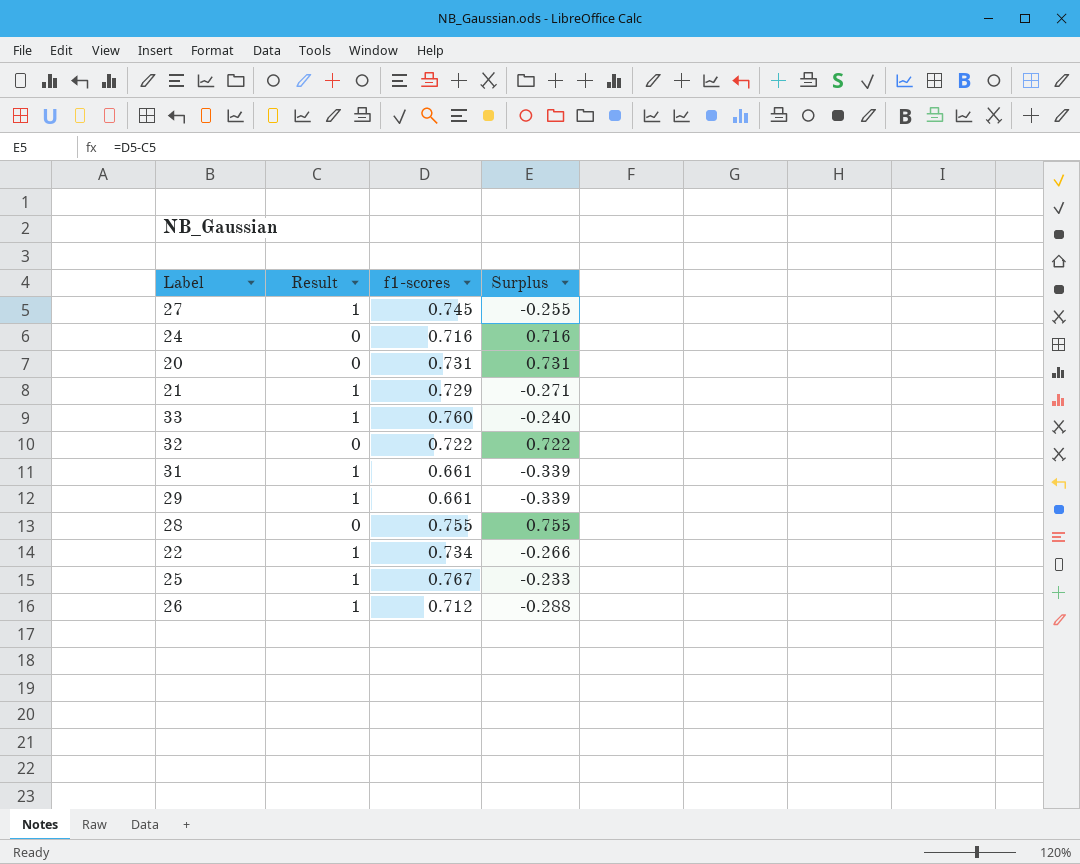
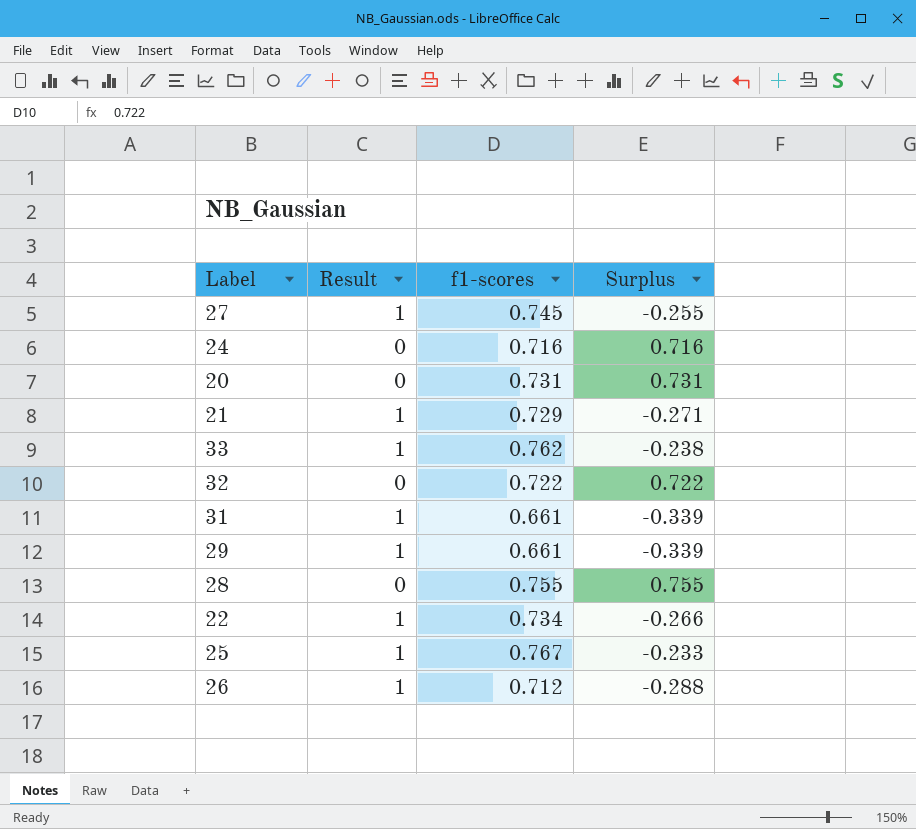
33 | f1-scores: 0.760 -> 0.762
33 | Surplus: -0.240 -> -0.238

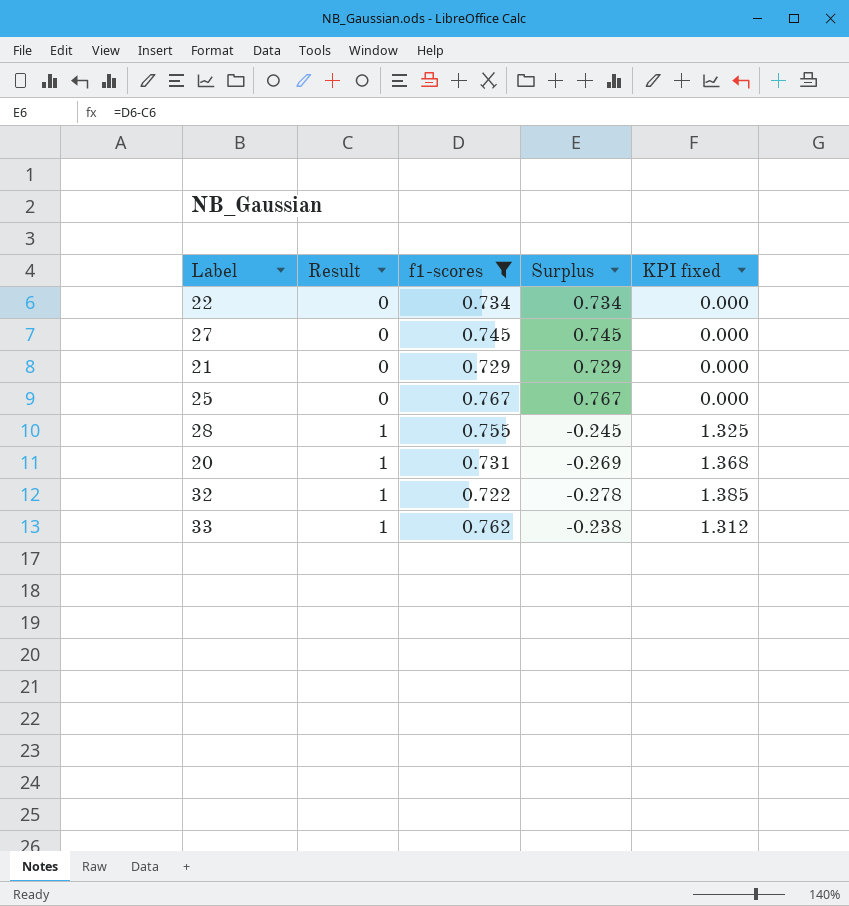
filter: none -> f1-scores >= 0.722
row order: none -> Result ascending
column KPI fixed | formula: none -> [Result] / [f1-scores]
22 | Result: 1 -> 0
22 | Surplus: -0.266 -> 0.734
27 | Result: 1 -> 0
27 | Surplus: -0.255 -> 0.745
21 | Result: 1 -> 0
21 | Surplus: -0.271 -> 0.729
25 | Result: 1 -> 0
25 | Surplus: -0.233 -> 0.767
28 | Result: 0 -> 1
28 | Surplus: 0.755 -> -0.245
20 | Result: 0 -> 1
20 | Surplus: 0.731 -> -0.269
32 | Result: 0 -> 1
32 | Surplus: 0.722 -> -0.278

